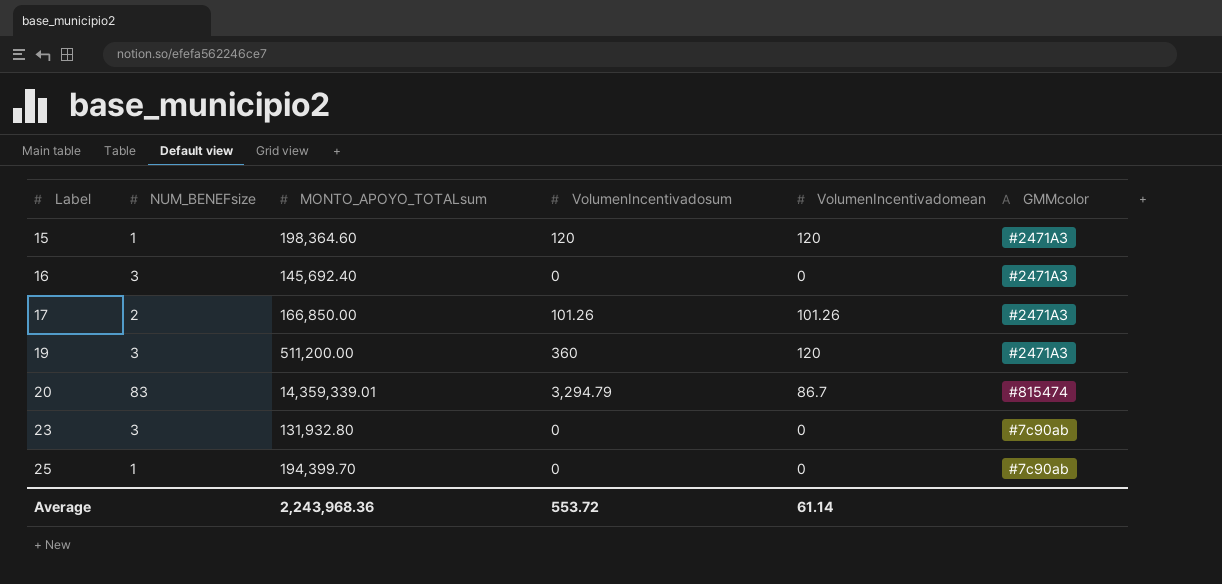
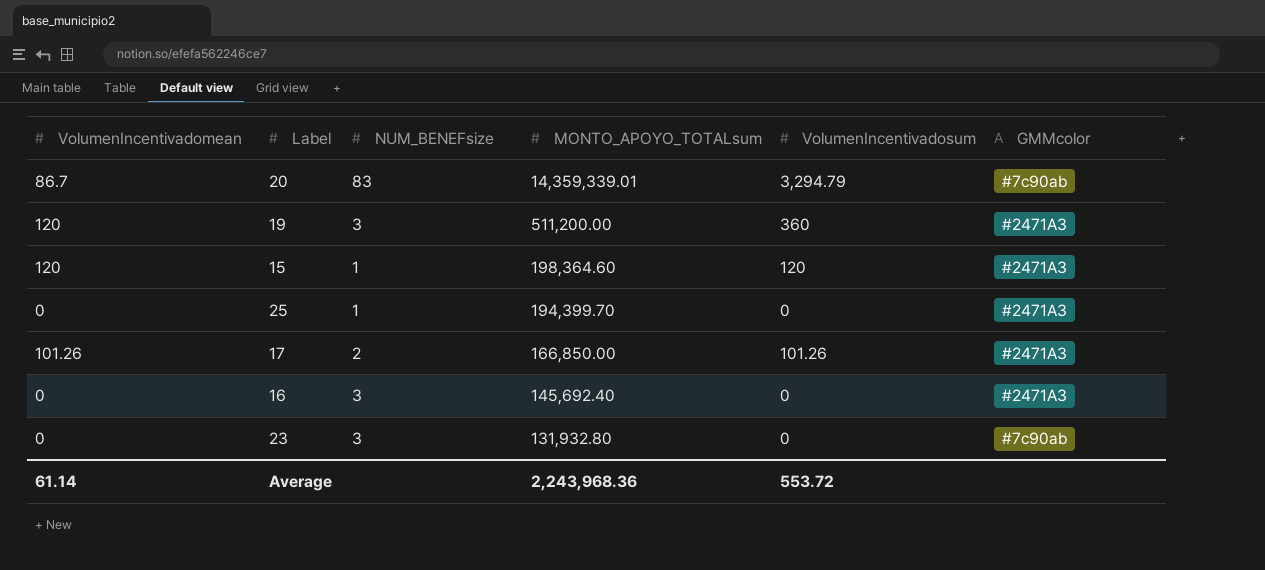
row order: Label ascending -> MONTO_APOYO_TOTALsum descending
column VolumenIncentivadomean | position: 5 -> 1
20 | GMMcolor: #815474 -> #7c90ab
25 | GMMcolor: #7c90ab -> #2471A3

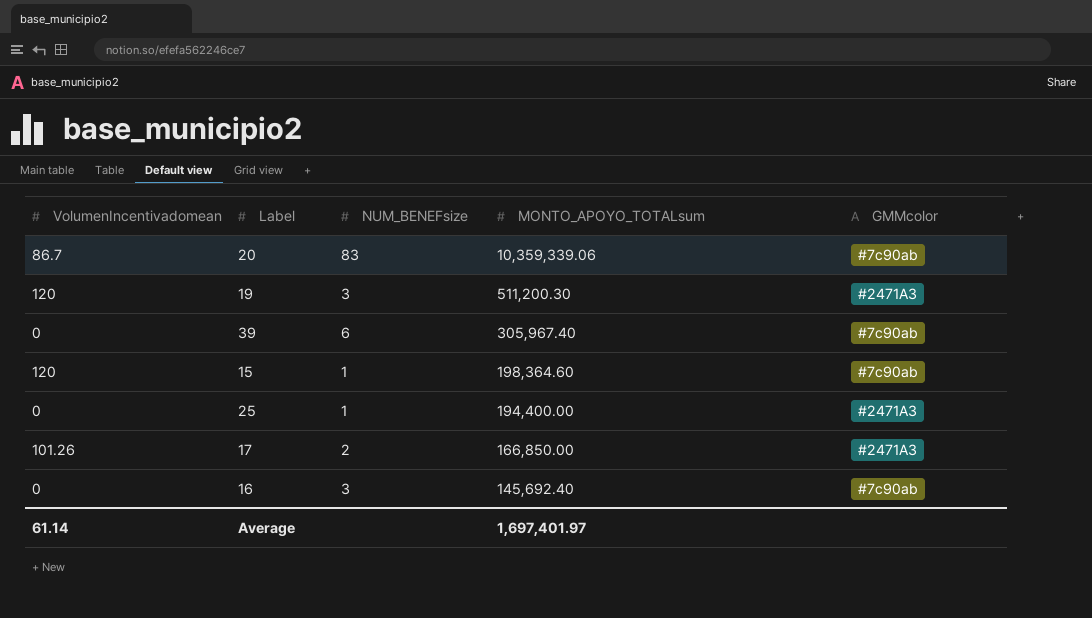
column VolumenIncentivadosum | position: 5 -> none
row 23: 0 | 3 | 131,932.80 | 0 | #7c90ab -> none
20 | MONTO_APOYO_TOTALsum: 14,359,339.01 -> 10,359,339.06
19 | MONTO_APOYO_TOTALsum: 511,200.00 -> 511,200.30
row 39: none -> 0 | 6 | 305,967.40 | #7c90ab
15 | GMMcolor: #2471A3 -> #7c90ab
25 | MONTO_APOYO_TOTALsum: 194,399.70 -> 194,400.00
16 | GMMcolor: #2471A3 -> #7c90ab
Average | MONTO_APOYO_TOTALsum: 2,243,968.36 -> 1,697,401.97

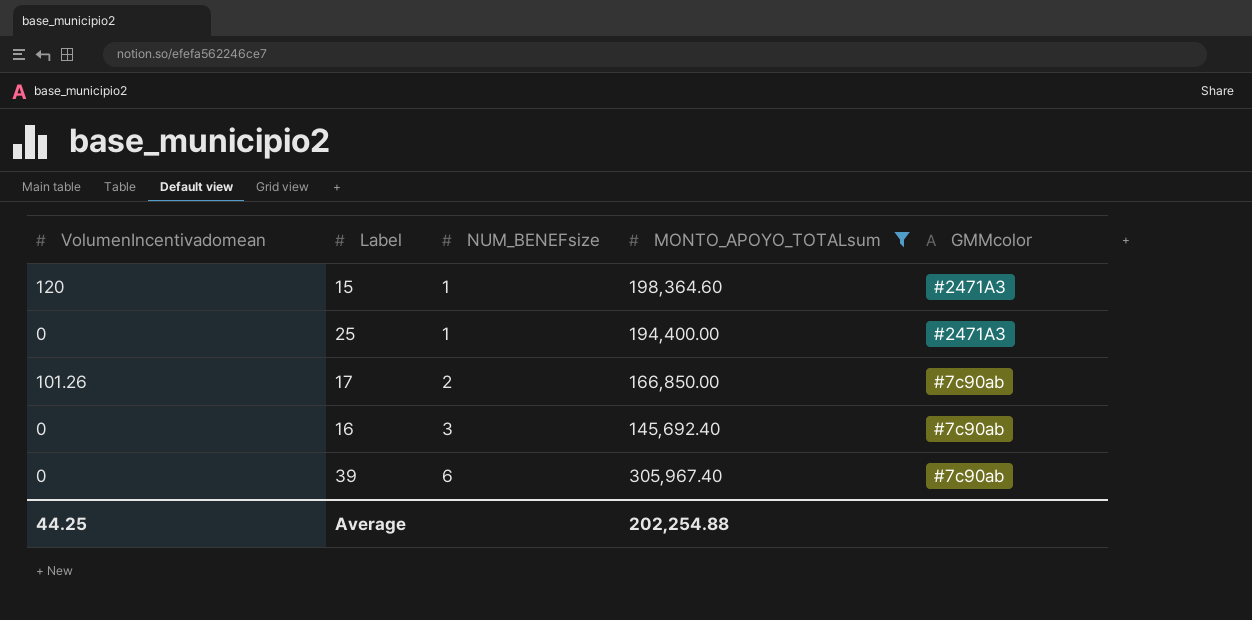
filter: none -> MONTO_APOYO_TOTALsum <= 305,967.40
row order: MONTO_APOYO_TOTALsum descending -> NUM_BENEFsize ascending
15 | GMMcolor: #7c90ab -> #2471A3
17 | GMMcolor: #2471A3 -> #7c90ab
Average | VolumenIncentivadomean: 61.14 -> 44.25
Average | MONTO_APOYO_TOTALsum: 1,697,401.97 -> 202,254.88

